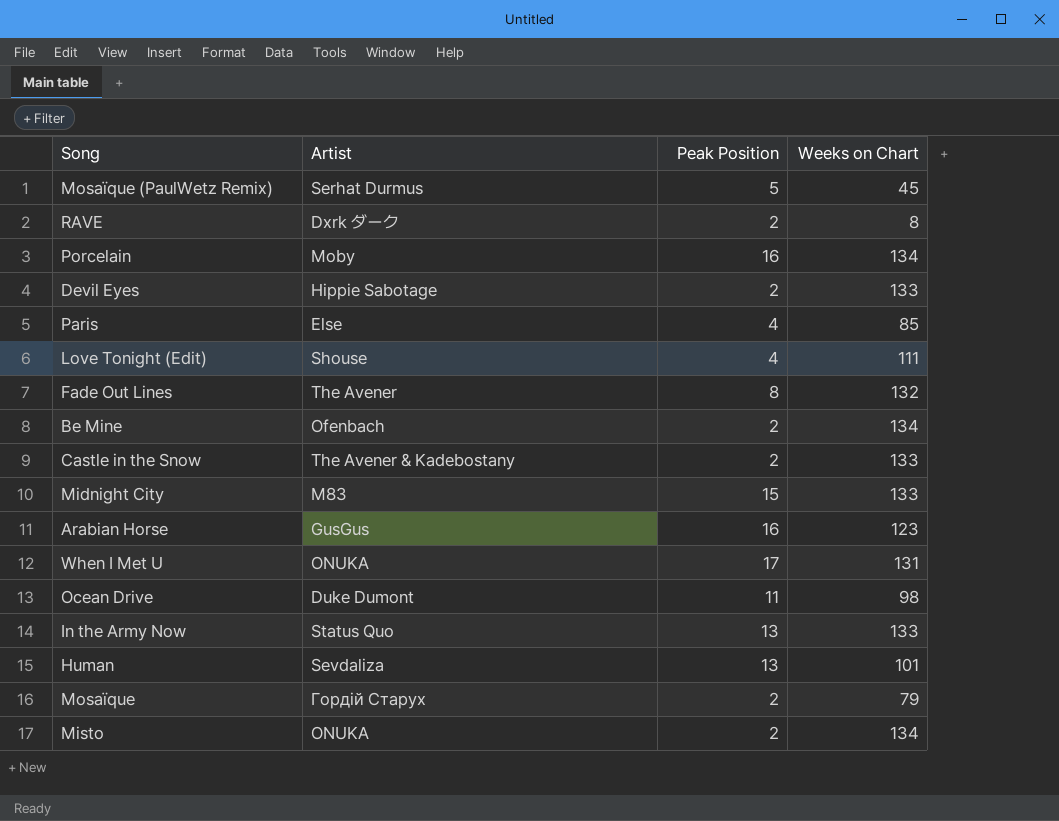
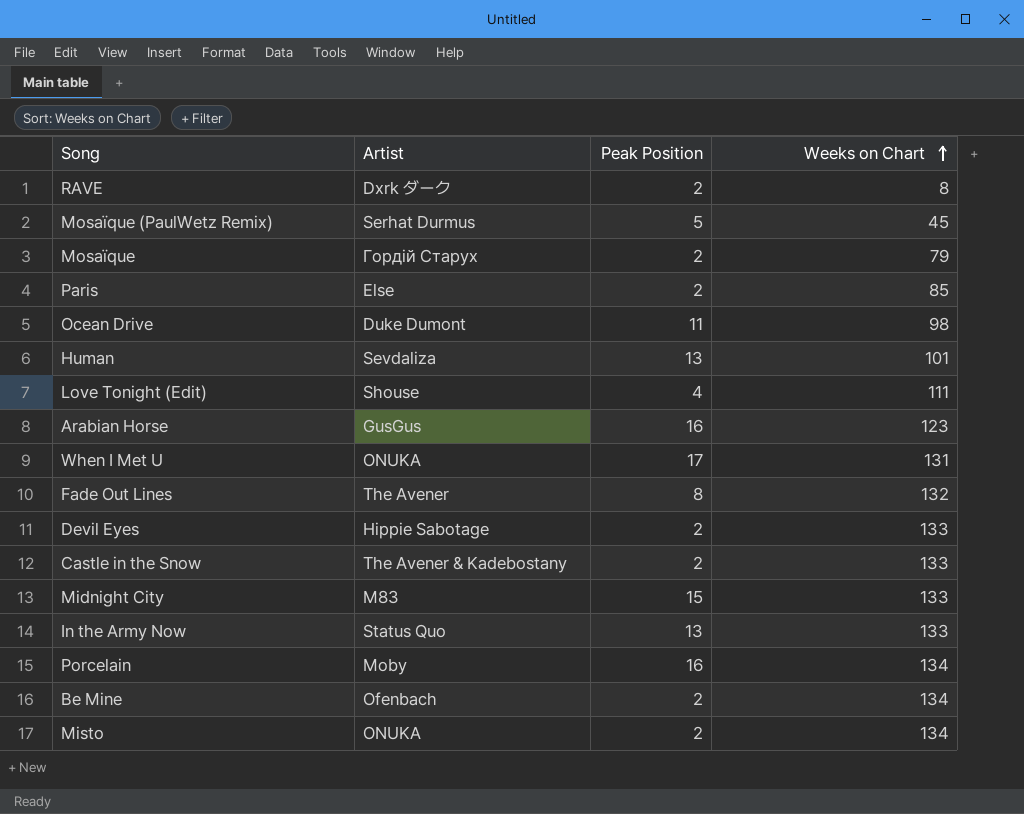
row order: none -> Weeks on Chart ascending
Paris | Peak Position: 4 -> 2

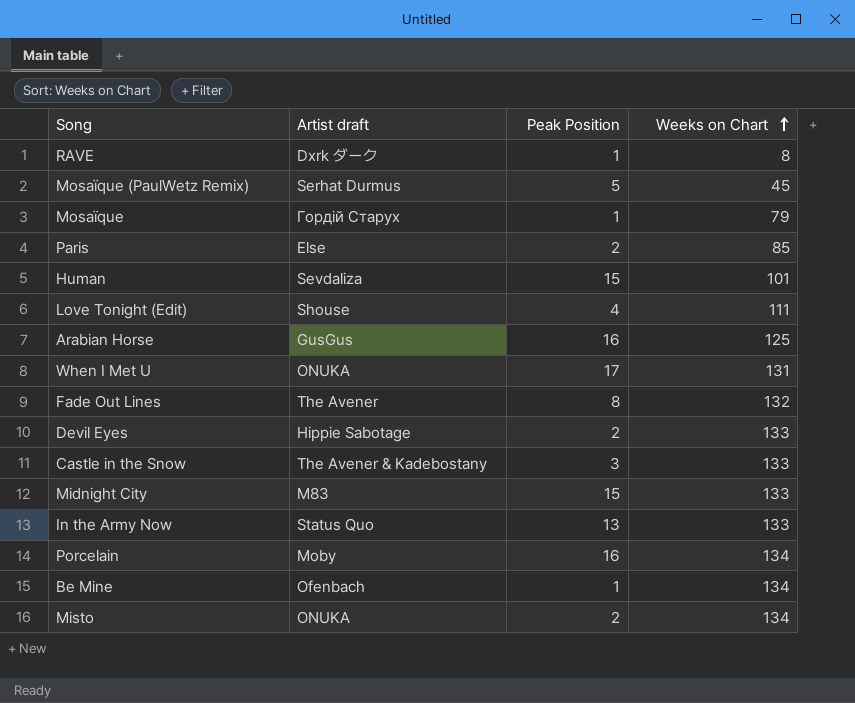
column name: Artist -> Artist draft
row Ocean Drive: Duke Dumont | 11 | 98 -> none
RAVE | Peak Position: 2 -> 1
Mosaïque | Peak Position: 2 -> 1
Human | Peak Position: 13 -> 15
Arabian Horse | Weeks on Chart: 123 -> 125
Castle in the Snow | Peak Position: 2 -> 3
Be Mine | Peak Position: 2 -> 1

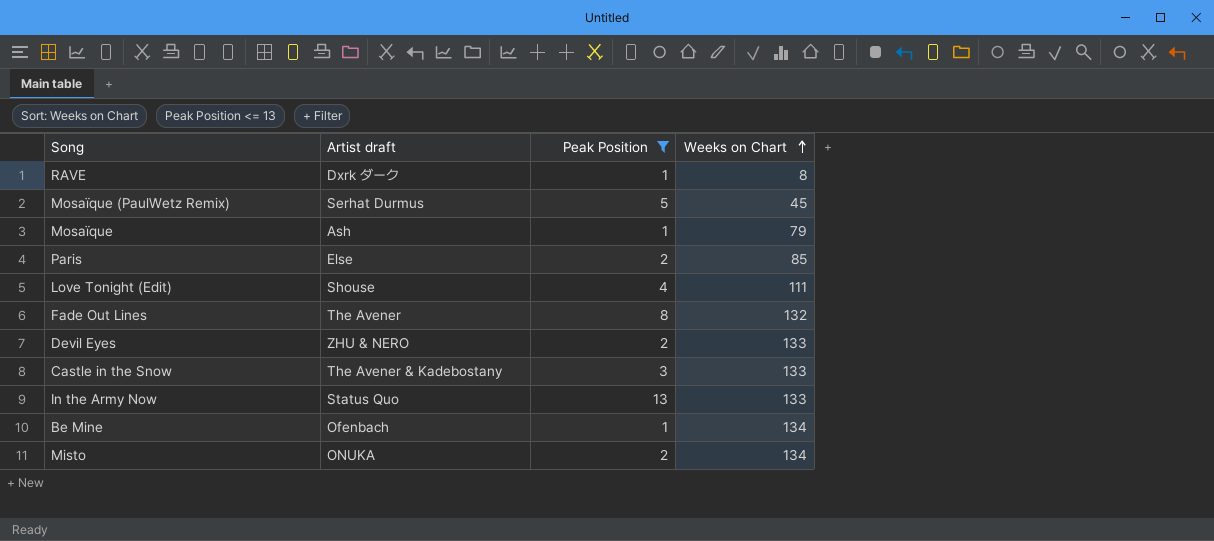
filter: none -> Peak Position <= 13
Mosaïque | Artist draft: Гордій Старух -> Ash
Devil Eyes | Artist draft: Hippie Sabotage -> ZHU & NERO

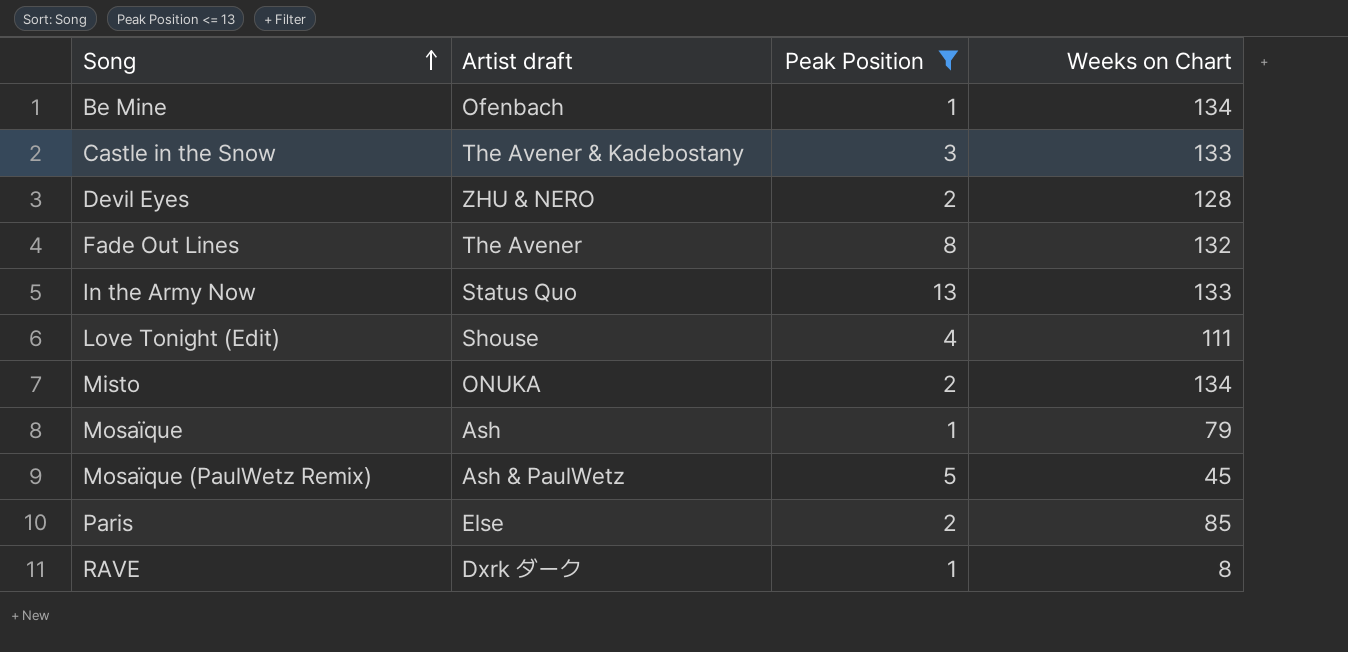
row order: Weeks on Chart ascending -> Song ascending
Devil Eyes | Weeks on Chart: 133 -> 128
Mosaïque (PaulWetz Remix) | Artist draft: Serhat Durmus -> Ash & PaulWetz

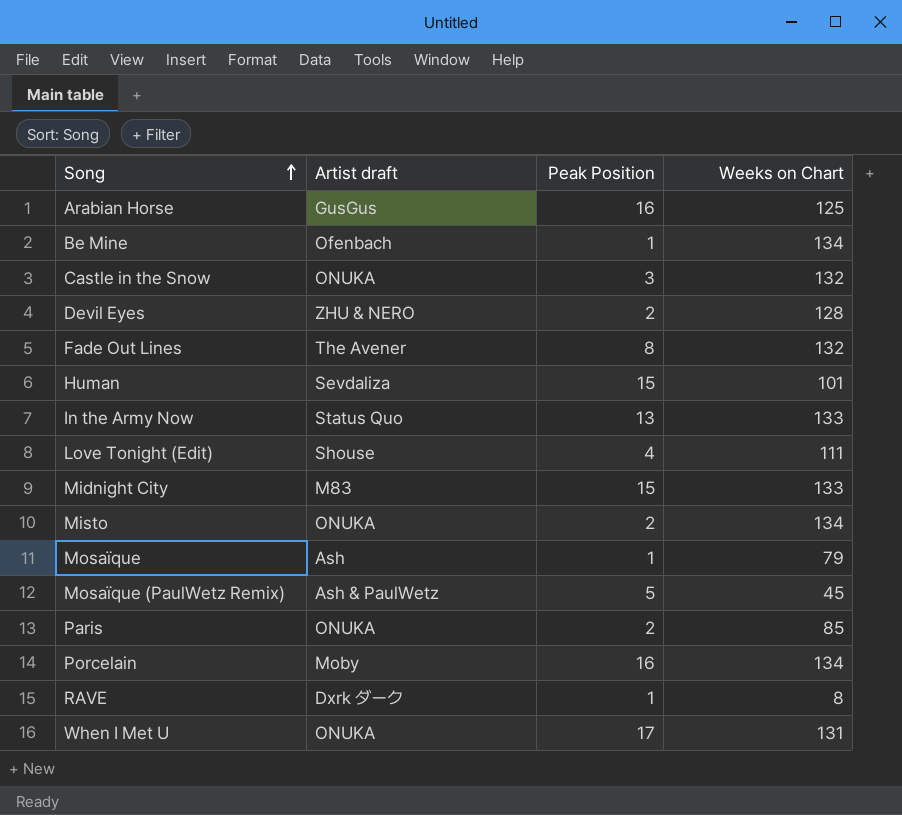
filter: Peak Position <= 13 -> none
Castle in the Snow | Artist draft: The Avener & Kadebostany -> ONUKA
Castle in the Snow | Weeks on Chart: 133 -> 132
Paris | Artist draft: Else -> ONUKA

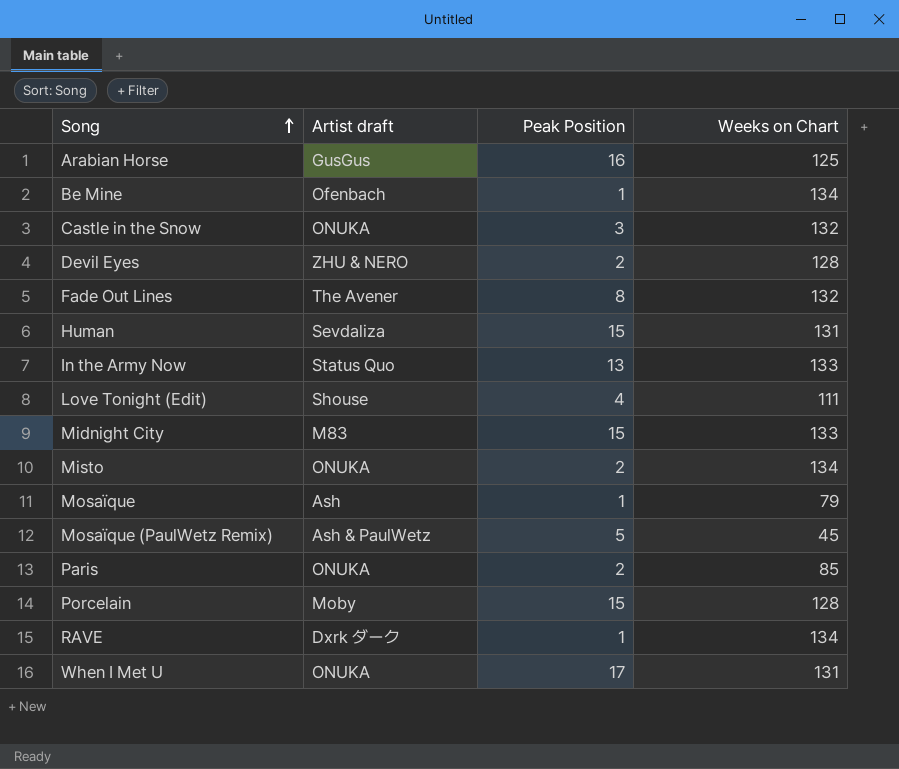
Human | Weeks on Chart: 101 -> 131
Porcelain | Peak Position: 16 -> 15
Porcelain | Weeks on Chart: 134 -> 128
RAVE | Weeks on Chart: 8 -> 134

